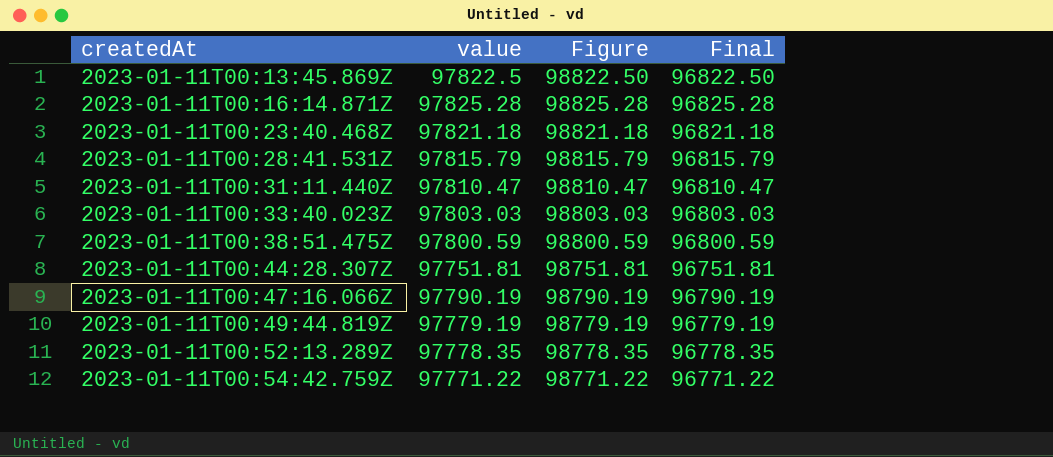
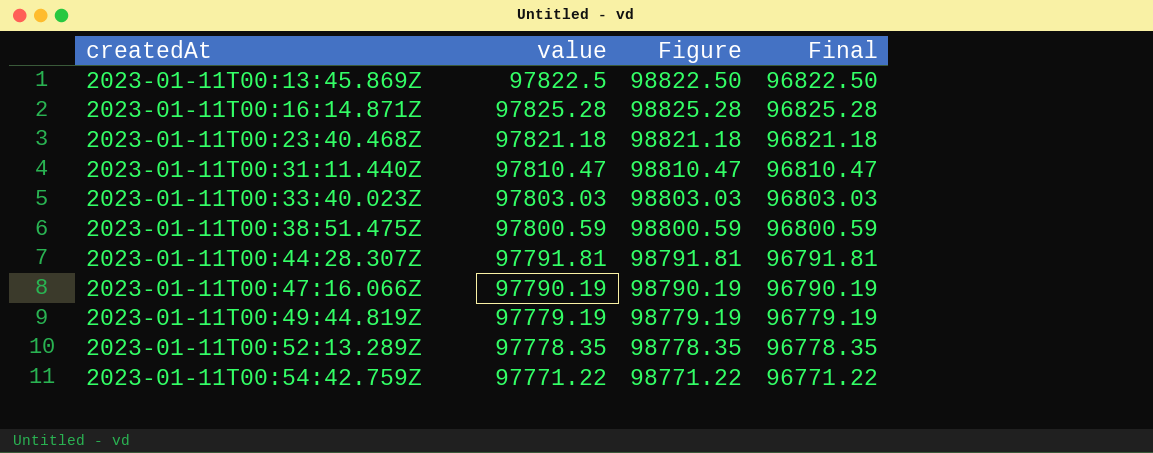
row 2023-01-11T00:28:41.531Z: 97815.79 | 98815.79 | 96815.79 -> none
2023-01-11T00:44:28.307Z | value: 97751.81 -> 97791.81
2023-01-11T00:44:28.307Z | Figure: 98751.81 -> 98791.81
2023-01-11T00:44:28.307Z | Final: 96751.81 -> 96791.81

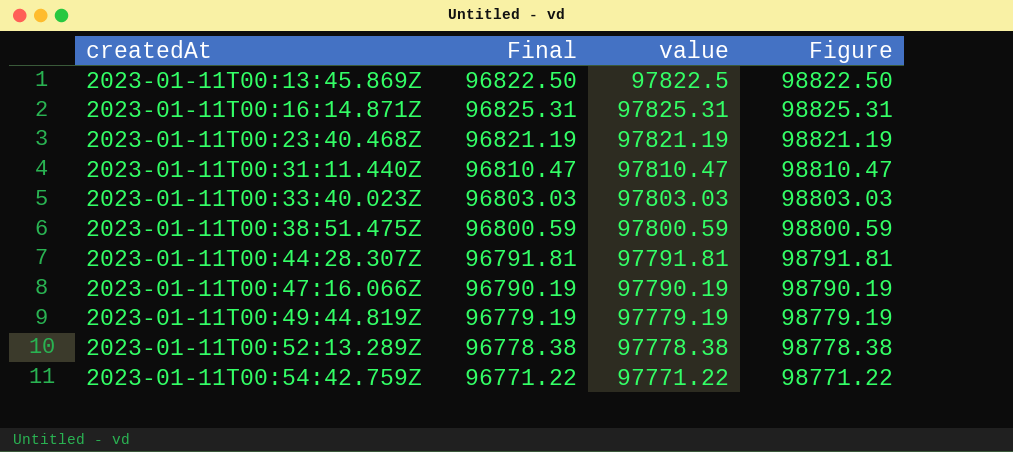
column Final | position: 4 -> 2
2023-01-11T00:16:14.871Z | Final: 96825.28 -> 96825.31
2023-01-11T00:16:14.871Z | value: 97825.28 -> 97825.31
2023-01-11T00:16:14.871Z | Figure: 98825.28 -> 98825.31
2023-01-11T00:23:40.468Z | Final: 96821.18 -> 96821.19
2023-01-11T00:23:40.468Z | value: 97821.18 -> 97821.19
2023-01-11T00:23:40.468Z | Figure: 98821.18 -> 98821.19
2023-01-11T00:52:13.289Z | Final: 96778.35 -> 96778.38
2023-01-11T00:52:13.289Z | value: 97778.35 -> 97778.38
2023-01-11T00:52:13.289Z | Figure: 98778.35 -> 98778.38

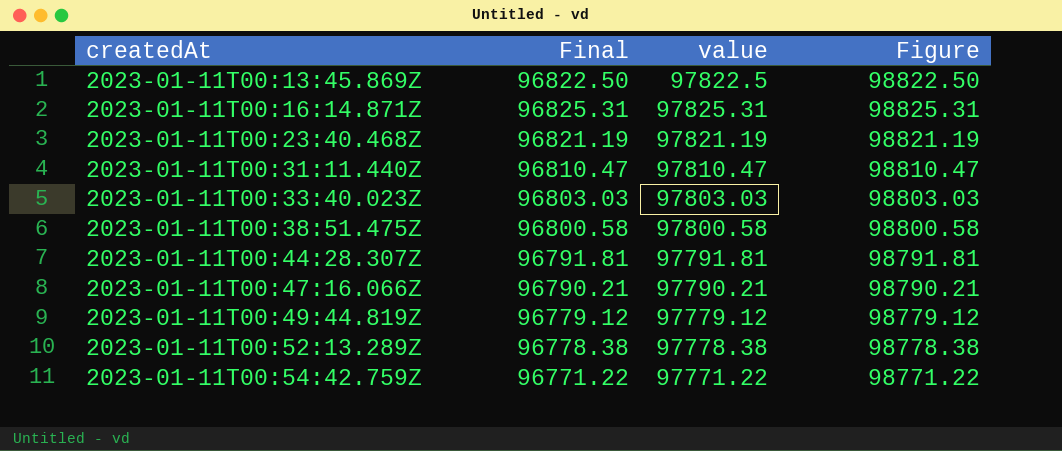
2023-01-11T00:38:51.475Z | Final: 96800.59 -> 96800.58
2023-01-11T00:38:51.475Z | value: 97800.59 -> 97800.58
2023-01-11T00:38:51.475Z | Figure: 98800.59 -> 98800.58
2023-01-11T00:47:16.066Z | Final: 96790.19 -> 96790.21
2023-01-11T00:47:16.066Z | value: 97790.19 -> 97790.21
2023-01-11T00:47:16.066Z | Figure: 98790.19 -> 98790.21
2023-01-11T00:49:44.819Z | Final: 96779.19 -> 96779.12
2023-01-11T00:49:44.819Z | value: 97779.19 -> 97779.12
2023-01-11T00:49:44.819Z | Figure: 98779.19 -> 98779.12

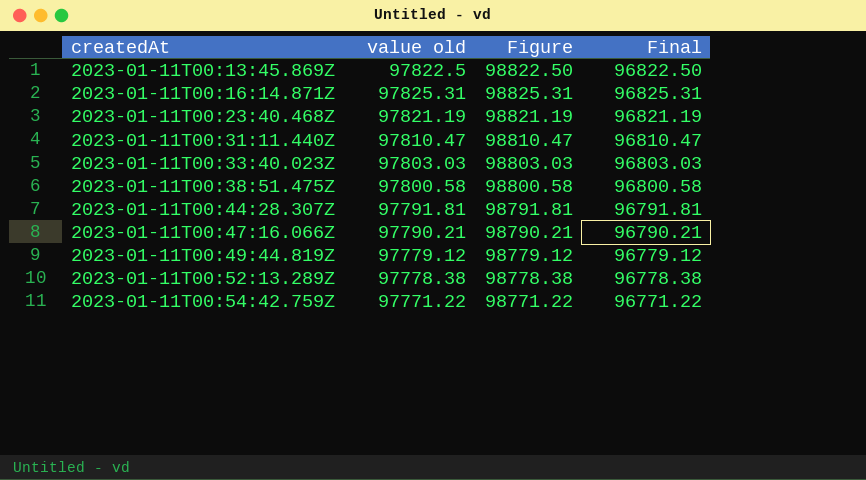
column name: value -> value old
column Final | position: 2 -> 4

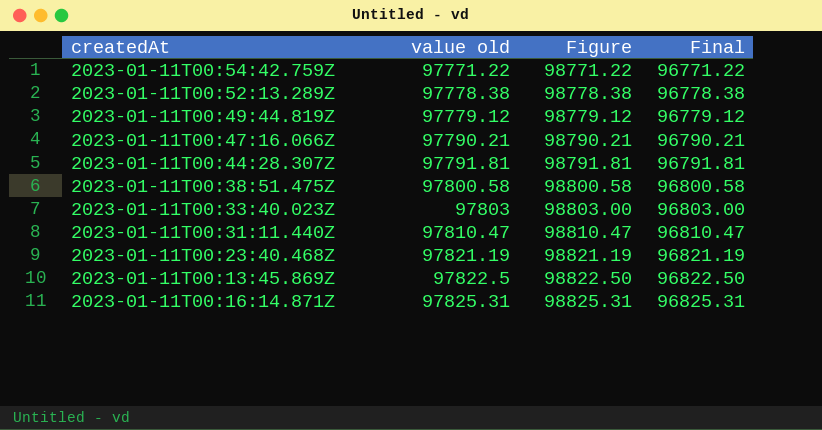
row order: createdAt ascending -> value old ascending
2023-01-11T00:33:40.023Z | value old: 97803.03 -> 97803
2023-01-11T00:33:40.023Z | Figure: 98803.03 -> 98803.00
2023-01-11T00:33:40.023Z | Final: 96803.03 -> 96803.00

